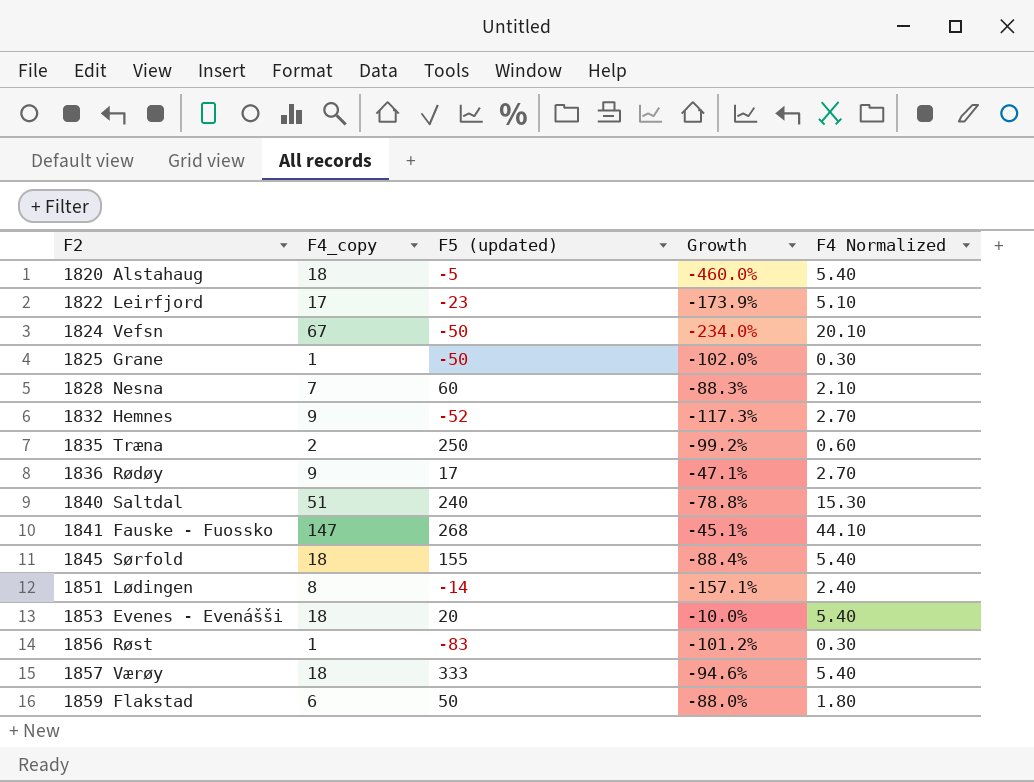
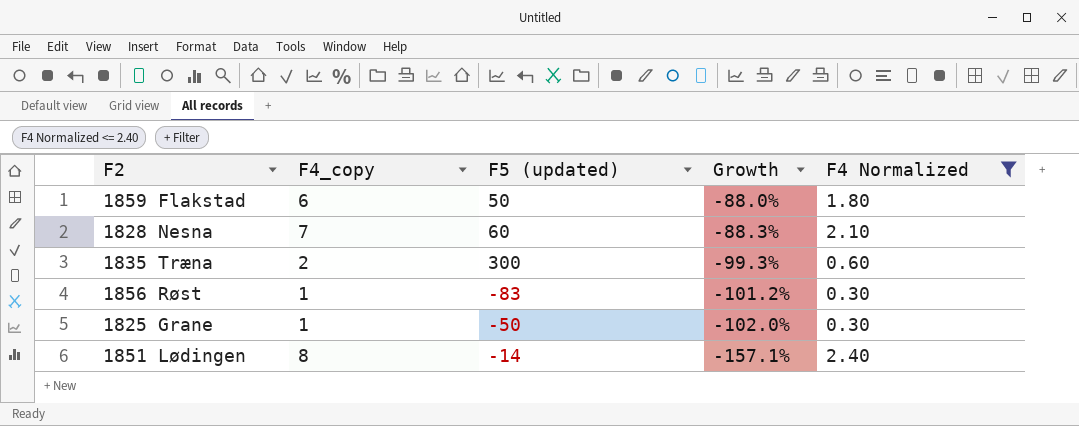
filter: none -> F4 Normalized <= 2.40
row order: F2 ascending -> Growth descending
1835 Træna | F5 (updated): 250 -> 300
1835 Træna | Growth: -99.2% -> -99.3%

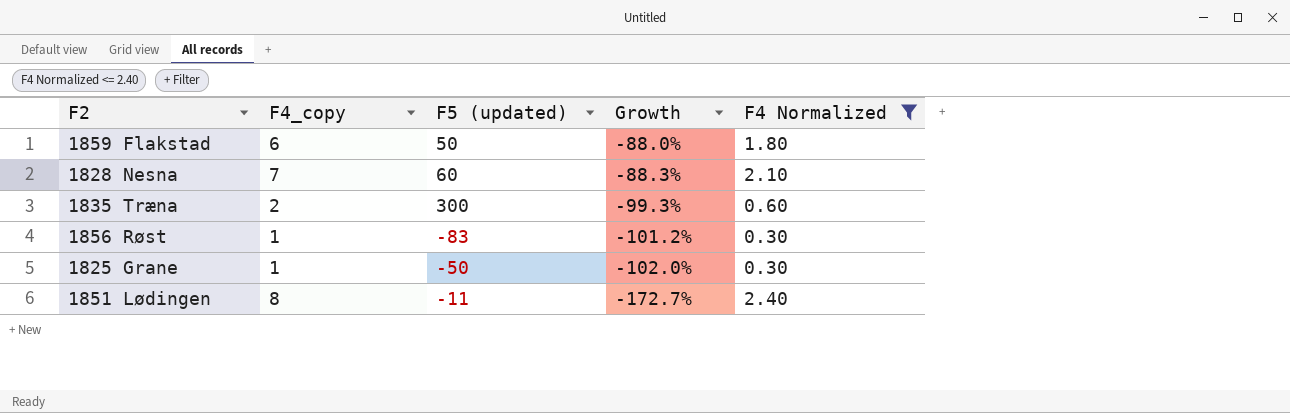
1851 Lødingen | F5 (updated): -14 -> -11
1851 Lødingen | Growth: -157.1% -> -172.7%

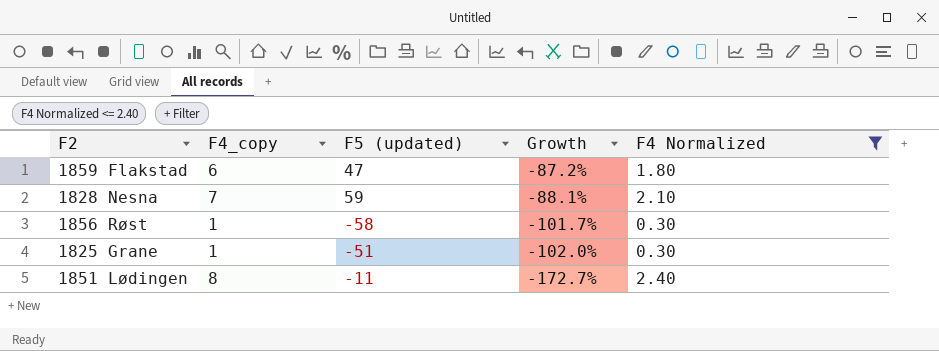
row 1835 Træna: 2 | 300 | -99.3% | 0.60 -> none
1859 Flakstad | F5 (updated): 50 -> 47
1859 Flakstad | Growth: -88.0% -> -87.2%
1828 Nesna | F5 (updated): 60 -> 59
1828 Nesna | Growth: -88.3% -> -88.1%
1856 Røst | F5 (updated): -83 -> -58
1856 Røst | Growth: -101.2% -> -101.7%
1825 Grane | F5 (updated): -50 -> -51

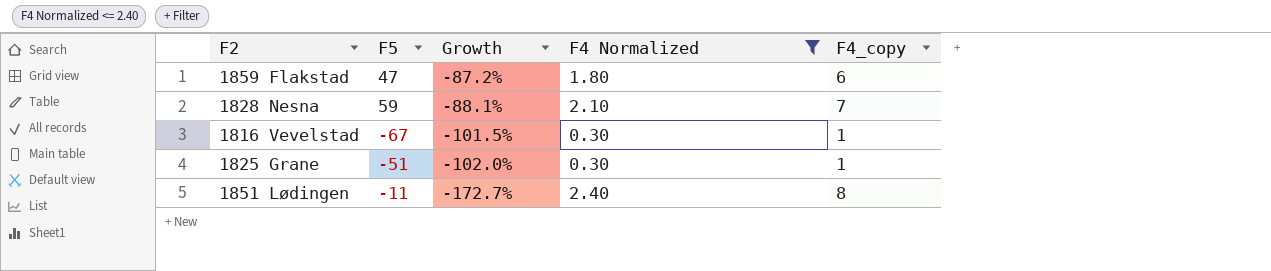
column name: F5 (updated) -> F5
column F4_copy | position: 2 -> 5
row 1856 Røst: 1 | -58 | -101.7% | 0.30 -> none
row 1816 Vevelstad: none -> -67 | -101.5% | 0.30 | 1

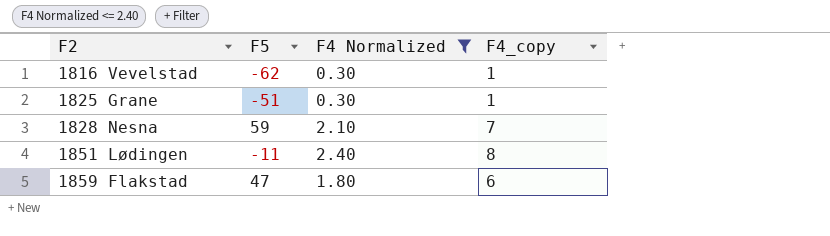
row order: Growth descending -> F2 ascending
column Growth | formula: ([F4_copy] - [F5]) / [F5] -> none
1816 Vevelstad | F5: -67 -> -62

